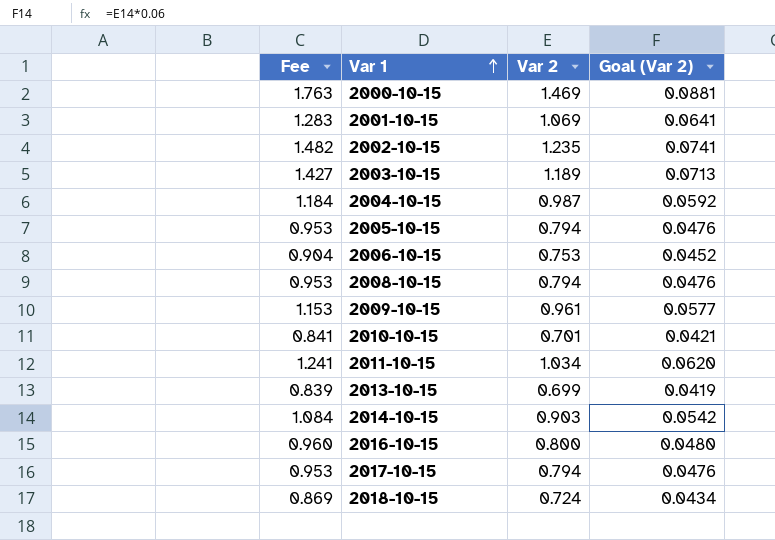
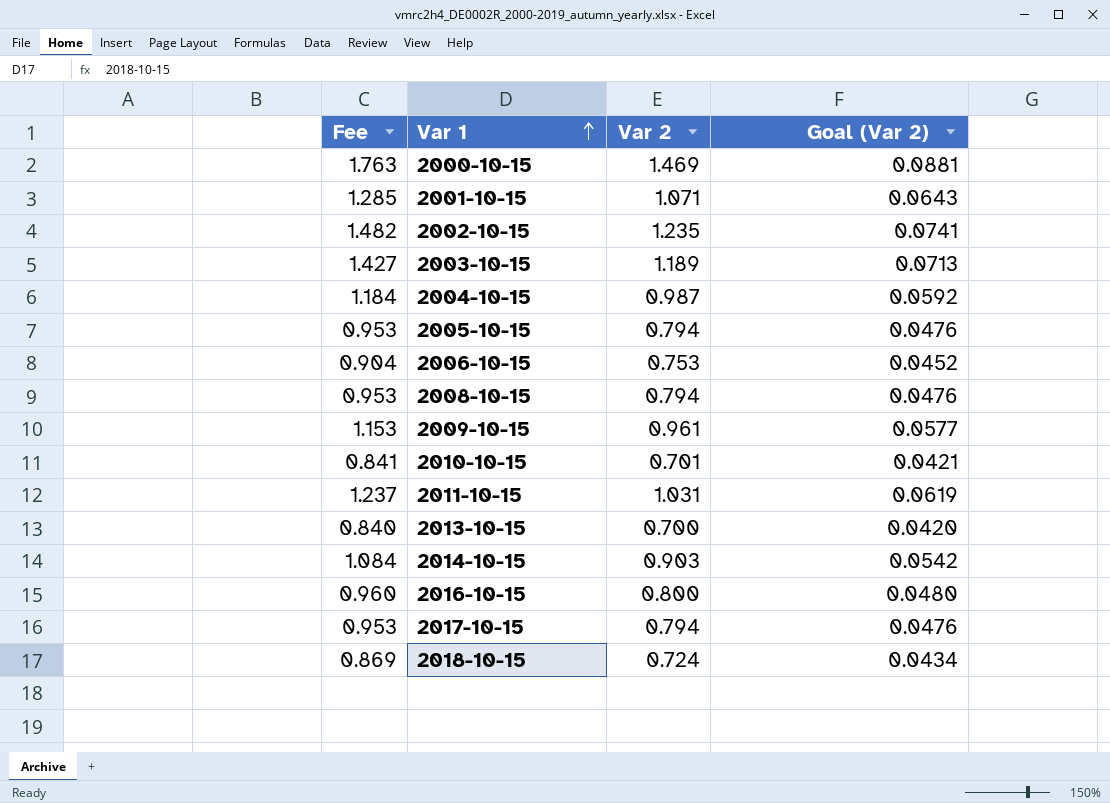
2001-10-15 | Fee: 1.283 -> 1.285
2001-10-15 | Var 2: 1.069 -> 1.071
2001-10-15 | Goal (Var 2): 0.0641 -> 0.0643
2011-10-15 | Fee: 1.241 -> 1.237
2011-10-15 | Var 2: 1.034 -> 1.031
2011-10-15 | Goal (Var 2): 0.0620 -> 0.0619
2013-10-15 | Fee: 0.839 -> 0.840
2013-10-15 | Var 2: 0.699 -> 0.700
2013-10-15 | Goal (Var 2): 0.0419 -> 0.0420

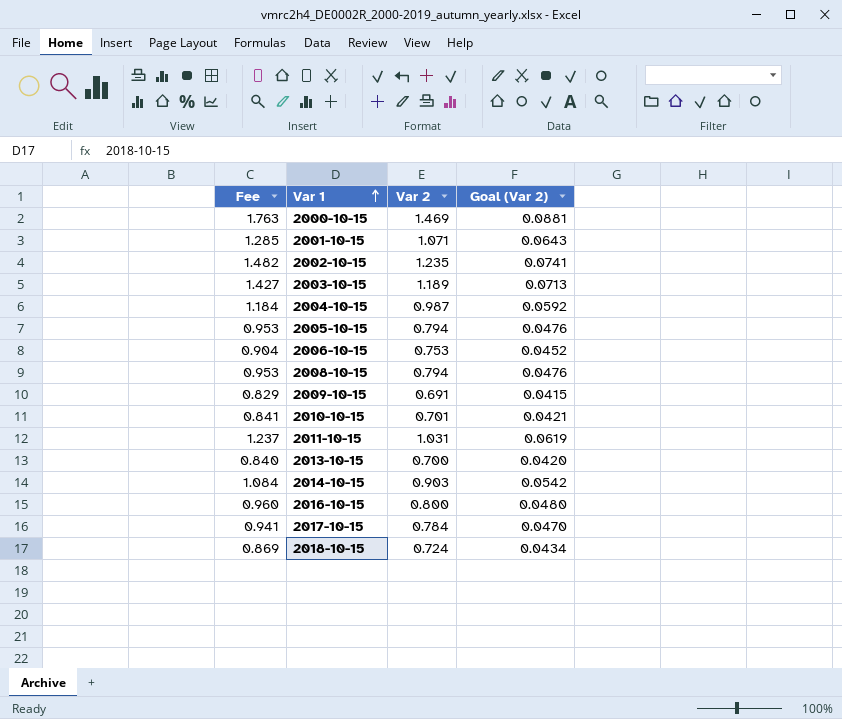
2009-10-15 | Fee: 1.153 -> 0.829
2009-10-15 | Var 2: 0.961 -> 0.691
2009-10-15 | Goal (Var 2): 0.0577 -> 0.0415
2017-10-15 | Fee: 0.953 -> 0.941
2017-10-15 | Var 2: 0.794 -> 0.784
2017-10-15 | Goal (Var 2): 0.0476 -> 0.0470

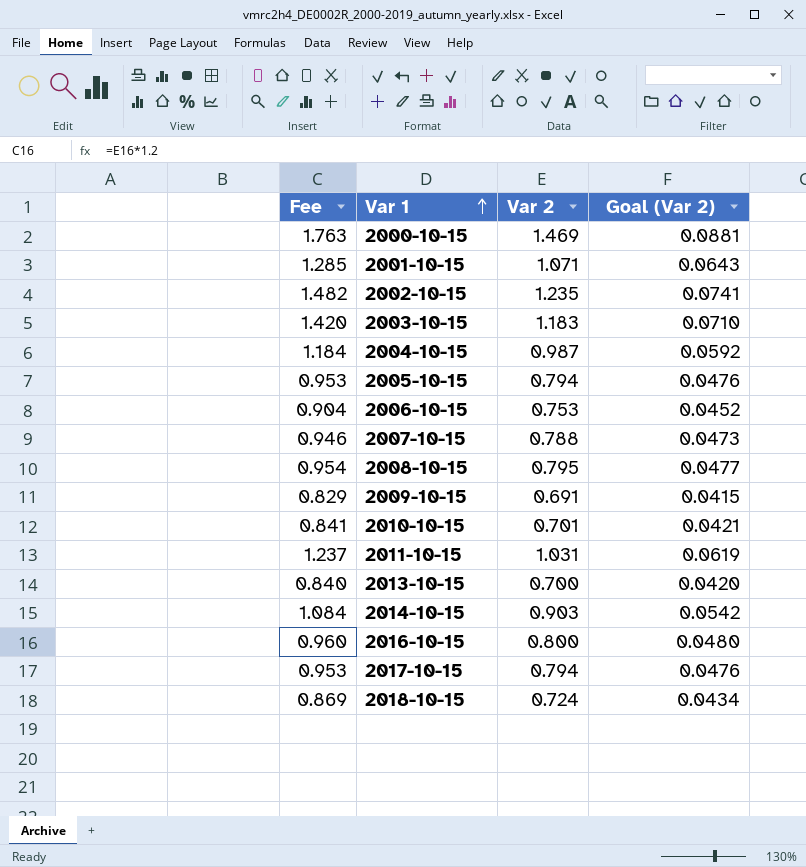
2003-10-15 | Fee: 1.427 -> 1.420
2003-10-15 | Var 2: 1.189 -> 1.183
2003-10-15 | Goal (Var 2): 0.0713 -> 0.0710
row 2007-10-15: none -> 0.946 | 0.788 | 0.0473
2008-10-15 | Fee: 0.953 -> 0.954
2008-10-15 | Var 2: 0.794 -> 0.795
2008-10-15 | Goal (Var 2): 0.0476 -> 0.0477
2017-10-15 | Fee: 0.941 -> 0.953
2017-10-15 | Var 2: 0.784 -> 0.794
2017-10-15 | Goal (Var 2): 0.0470 -> 0.0476

